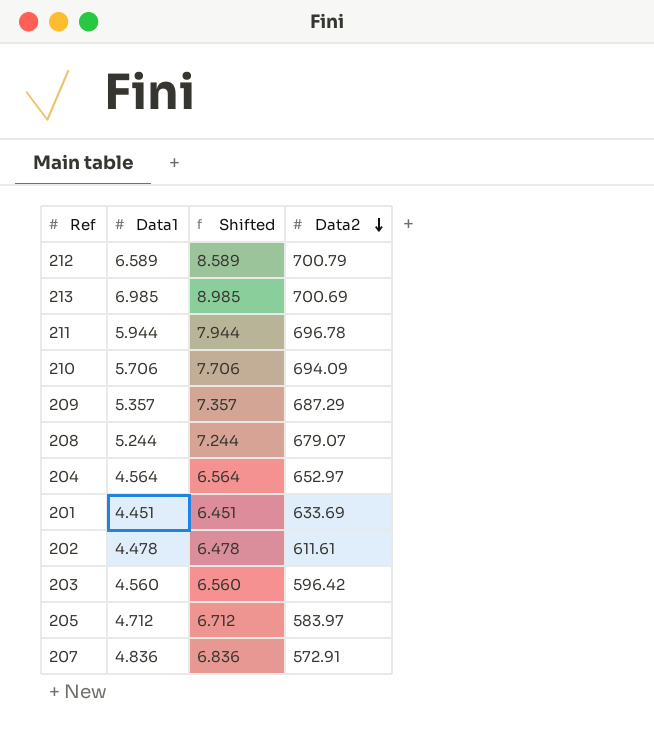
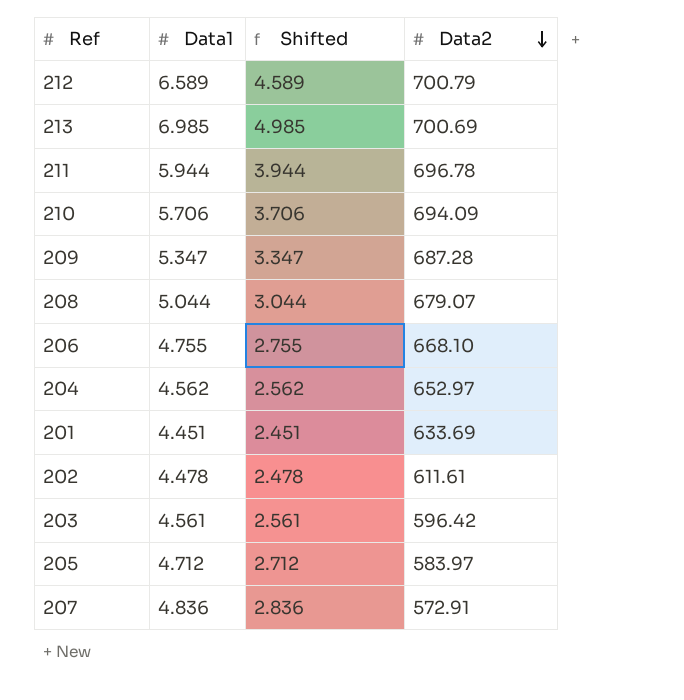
column Shifted | formula: [Data1] + 2 -> [Data1] - 2
209 | Data1: 5.357 -> 5.347
209 | Data2: 687.29 -> 687.28
208 | Data1: 5.244 -> 5.044
row 206: none -> 4.755 | 2.755 | 668.10
204 | Data1: 4.564 -> 4.562
203 | Data1: 4.560 -> 4.561

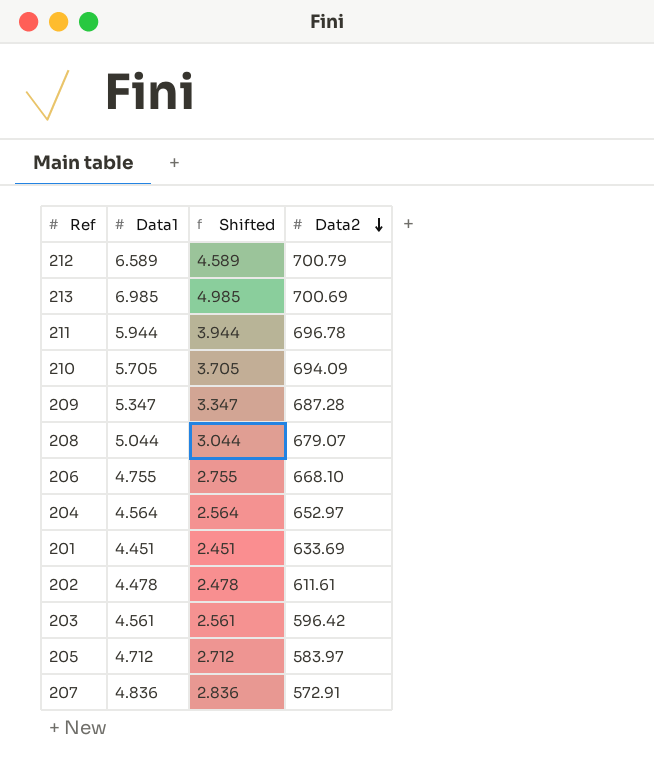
210 | Data1: 5.706 -> 5.705
210 | Shifted: 3.706 -> 3.705
204 | Data1: 4.562 -> 4.564
204 | Shifted: 2.562 -> 2.564

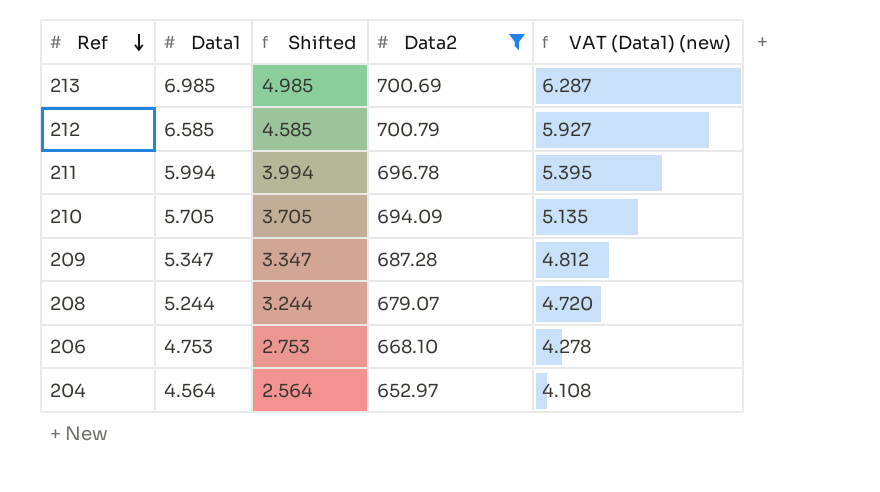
filter: none -> Data2 >= 652.97
row order: Data2 descending -> Ref descending
column VAT (Data1) (new) | formula: none -> [Data1] * 0.9
212 | Data1: 6.589 -> 6.585
212 | Shifted: 4.589 -> 4.585
211 | Data1: 5.944 -> 5.994
211 | Shifted: 3.944 -> 3.994
208 | Data1: 5.044 -> 5.244
208 | Shifted: 3.044 -> 3.244
206 | Data1: 4.755 -> 4.753
206 | Shifted: 2.755 -> 2.753

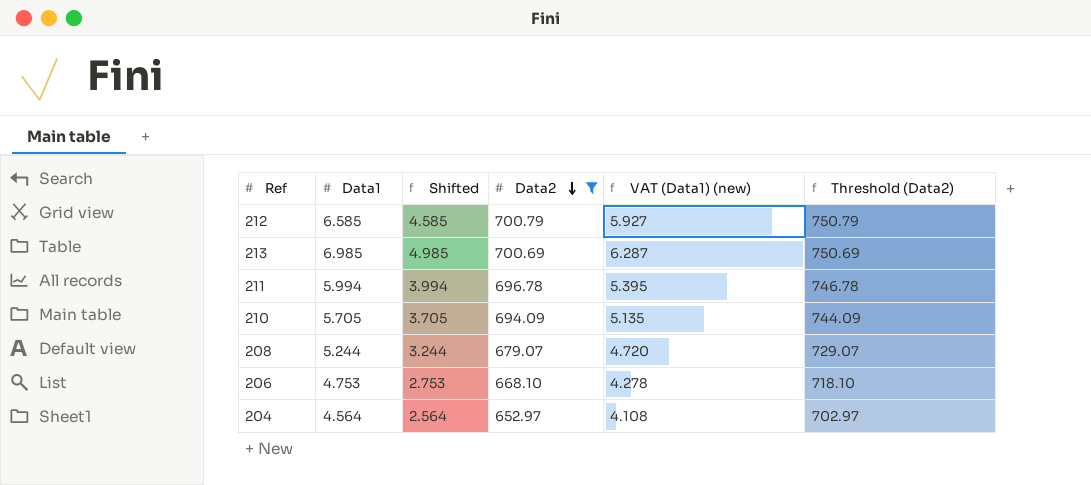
row order: Ref descending -> Data2 descending
column Threshold (Data2) | formula: none -> [Data2] + 50
row 209: 5.347 | 3.347 | 687.28 | 4.812 -> none

